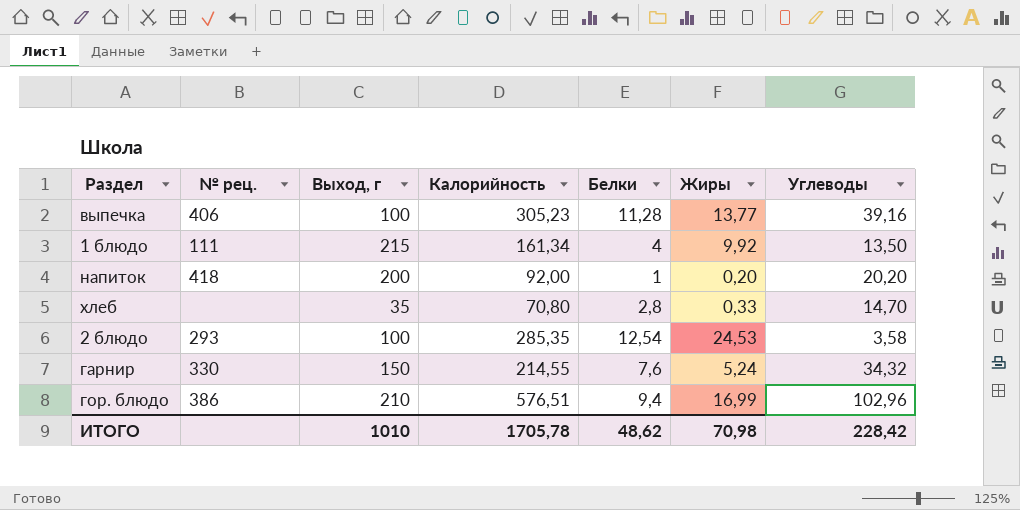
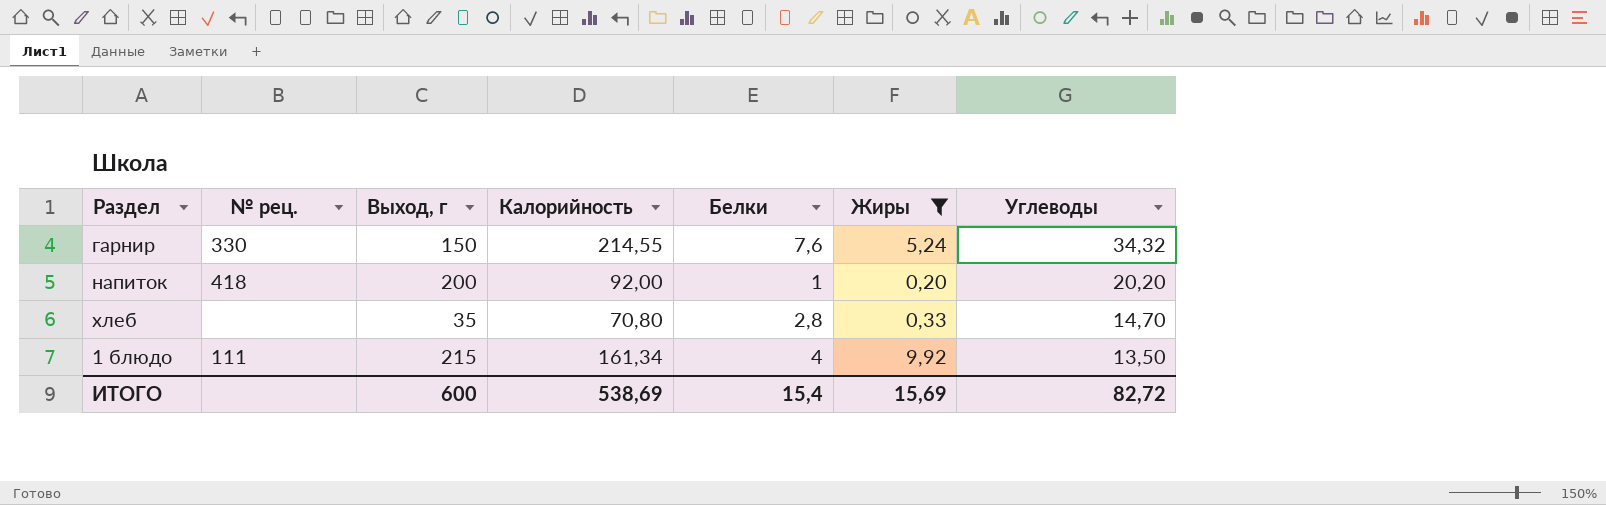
filter: none -> Жиры <= 9,92
row order: none -> Углеводы descending
ИТОГО | Выход, г: 1010 -> 600
ИТОГО | Калорийность: 1705,78 -> 538,69
ИТОГО | Белки: 48,62 -> 15,4
ИТОГО | Жиры: 70,98 -> 15,69
ИТОГО | Углеводы: 228,42 -> 82,72

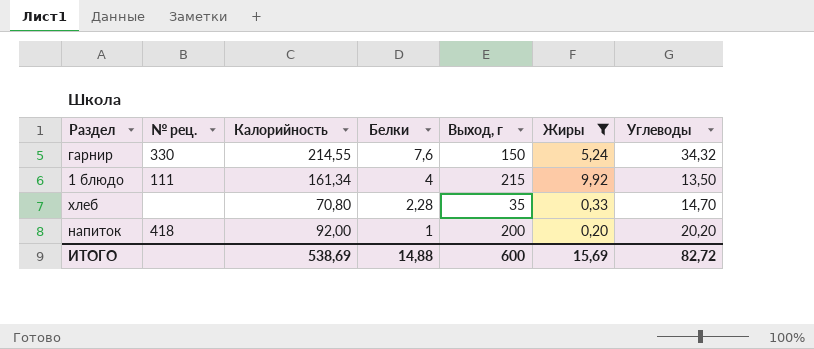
row order: Углеводы descending -> Белки descending
column Выход, г | position: 3 -> 5
хлеб | Белки: 2,8 -> 2,28
ИТОГО | Белки: 15,4 -> 14,88

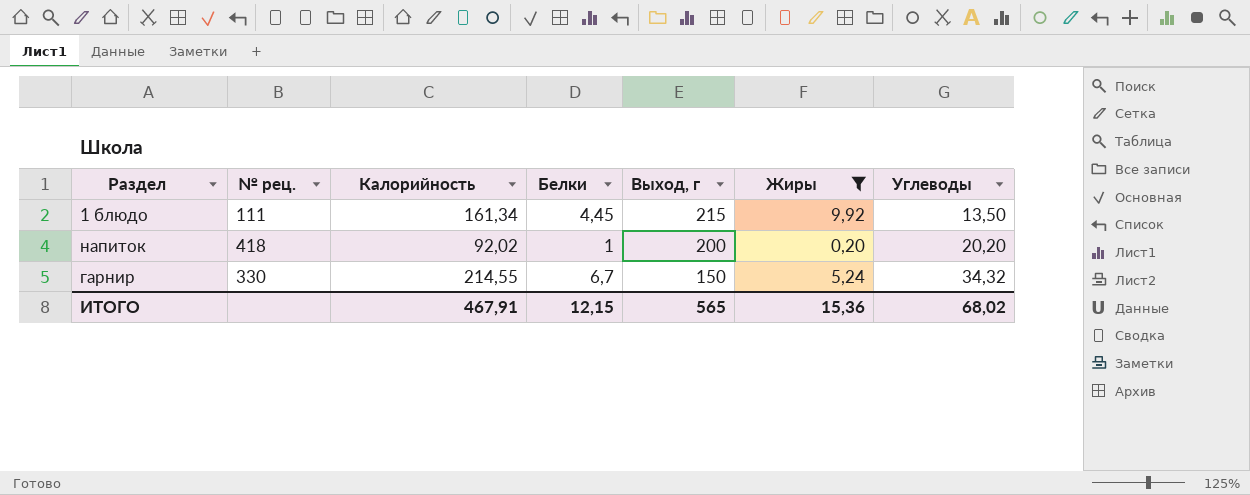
row order: Белки descending -> Выход, г descending
row хлеб: none | 70,80 | 2,28 | 35 | 0,33 | 14,70 -> none
1 блюдо | Белки: 4 -> 4,45
напиток | Калорийность: 92,00 -> 92,02
гарнир | Белки: 7,6 -> 6,7
ИТОГО | Калорийность: 538,69 -> 467,91
ИТОГО | Белки: 14,88 -> 12,15
ИТОГО | Выход, г: 600 -> 565
ИТОГО | Жиры: 15,69 -> 15,36
ИТОГО | Углеводы: 82,72 -> 68,02

